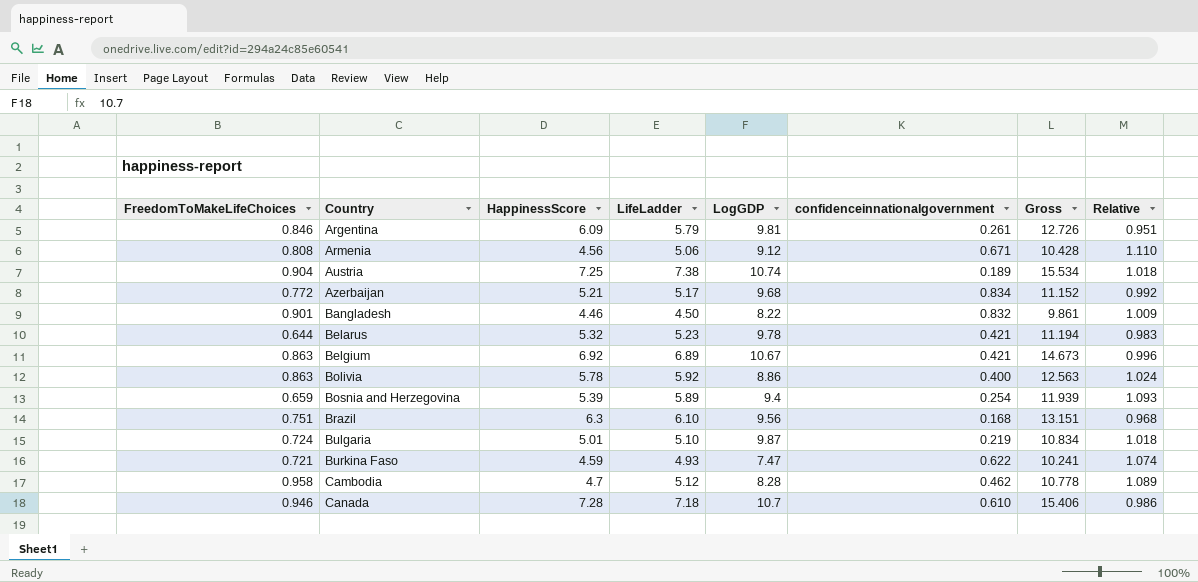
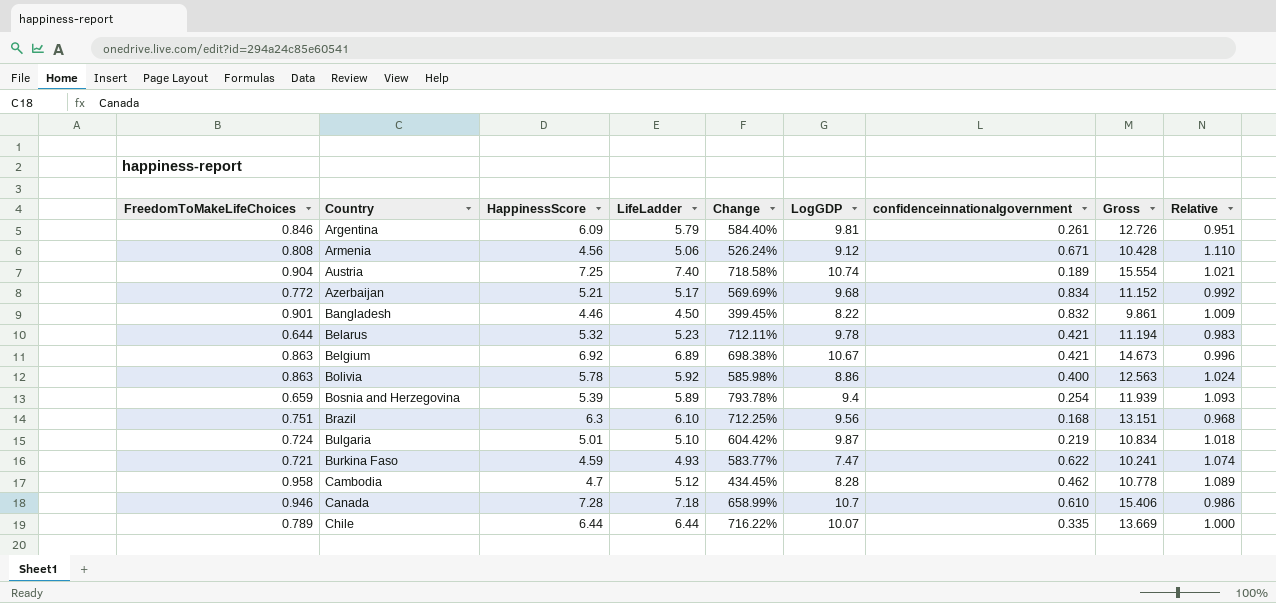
column Change | formula: none -> ([LifeLadder] - [FreedomToMakeLifeChoices]) / [FreedomToMakeLifeChoices]
Austria | LifeLadder: 7.38 -> 7.40
Austria | Gross: 15.534 -> 15.554
Austria | Relative: 1.018 -> 1.021
row Chile: none -> 0.789 | 6.44 | 6.44 | 716.22% | 10.07 | 0.335 | 13.669 | 1.000

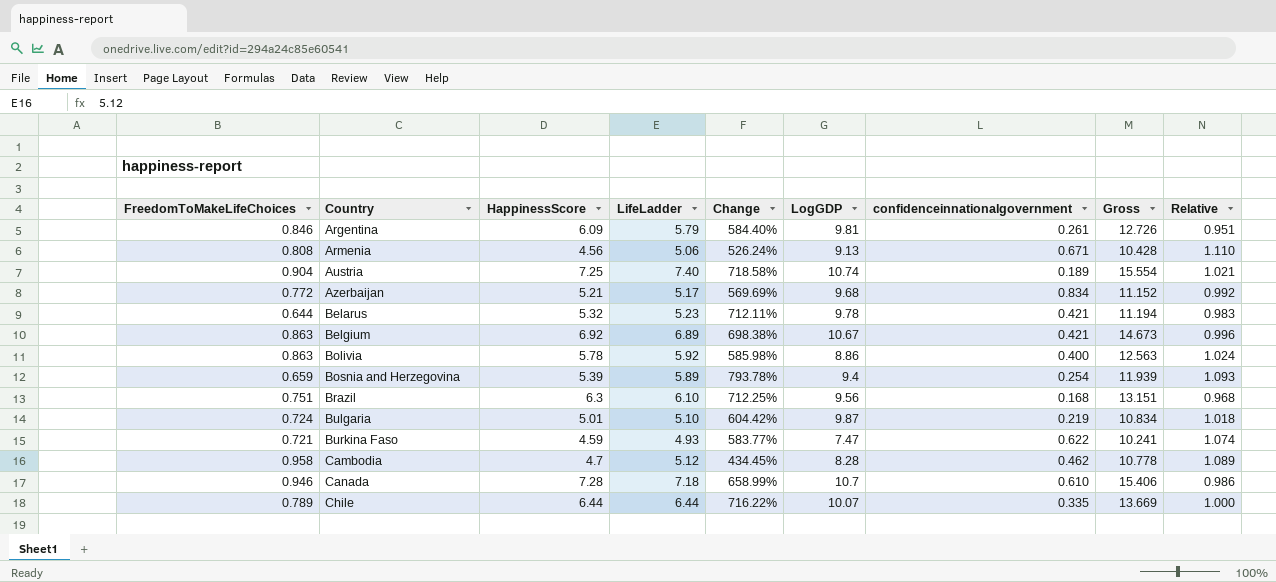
row Bangladesh: 0.901 | 4.46 | 4.50 | 399.45% | 8.22 | 0.832 | 9.861 | 1.009 -> none
Armenia | LogGDP: 9.12 -> 9.13

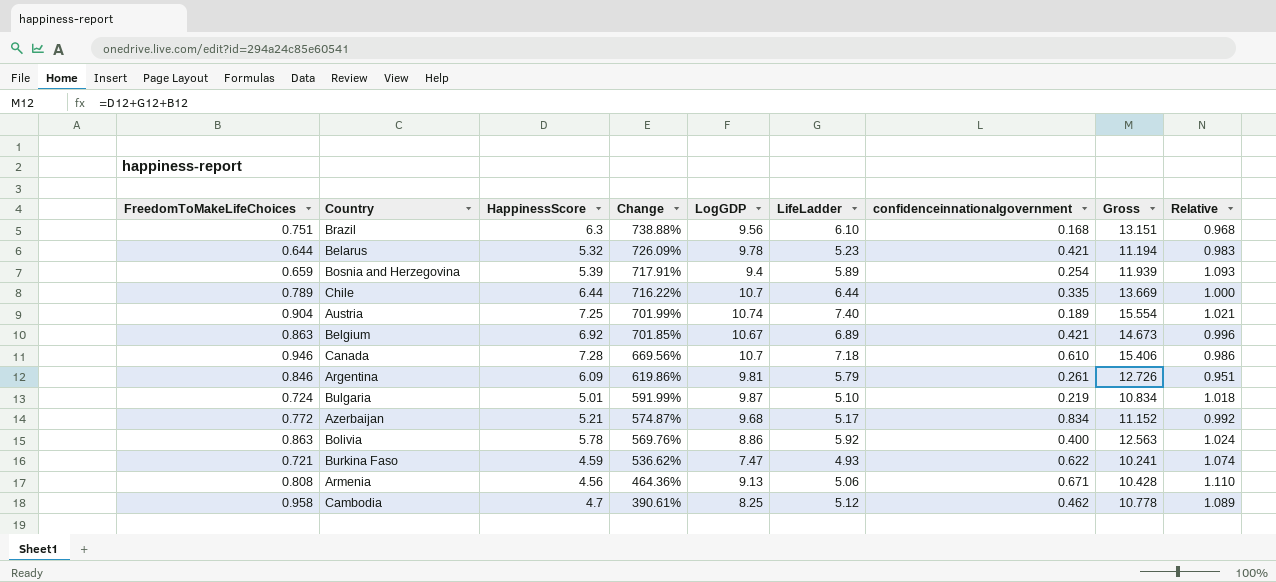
row order: Country ascending -> Change descending
column Change | formula: ([LifeLadder] - [FreedomToMakeLifeChoices]) / [FreedomToMakeLifeChoices] -> ([HappinessScore] - [FreedomToMakeLifeChoices]) / [FreedomToMakeLifeChoices]
column LifeLadder | position: 4 -> 6
Chile | LogGDP: 10.07 -> 10.7
Cambodia | LogGDP: 8.28 -> 8.25

